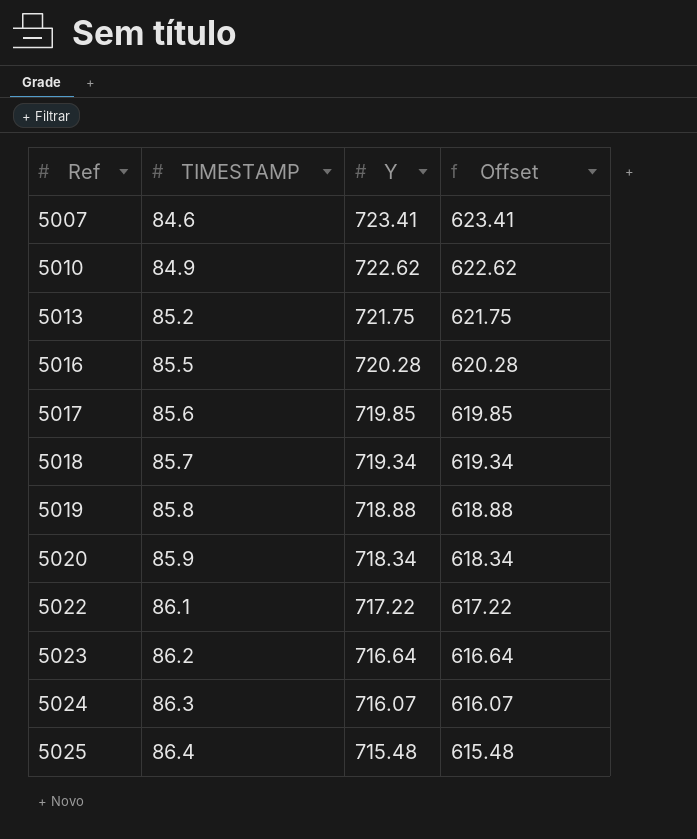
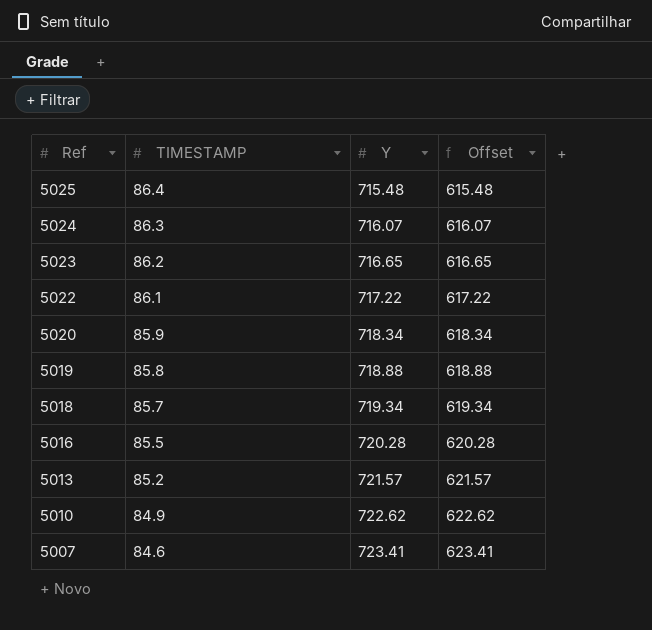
row order: Ref ascending -> Ref descending
row 5017: 85.6 | 719.85 | 619.85 -> none
5023 | Y: 716.64 -> 716.65
5023 | Offset: 616.64 -> 616.65
5013 | Y: 721.75 -> 721.57
5013 | Offset: 621.75 -> 621.57

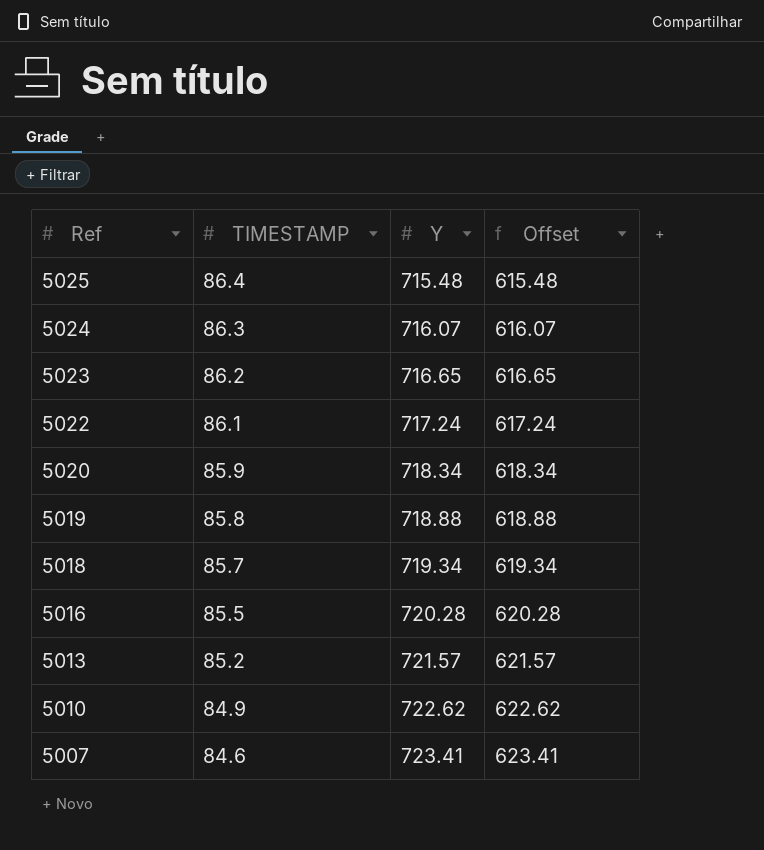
5022 | Y: 717.22 -> 717.24
5022 | Offset: 617.22 -> 617.24

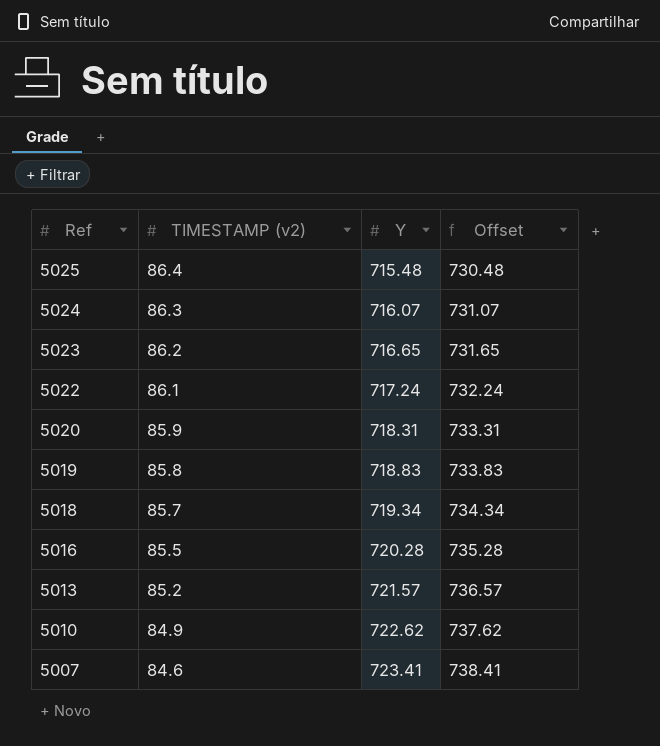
column name: TIMESTAMP -> TIMESTAMP (v2)
column Offset | formula: [Y] - 100 -> [Y] + 15
5020 | Y: 718.34 -> 718.31
5019 | Y: 718.88 -> 718.83

